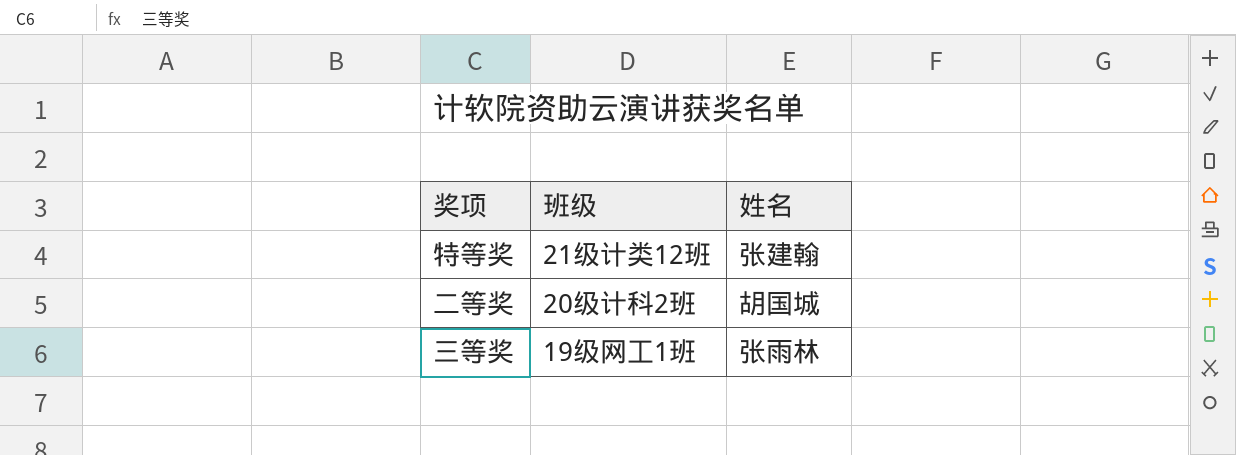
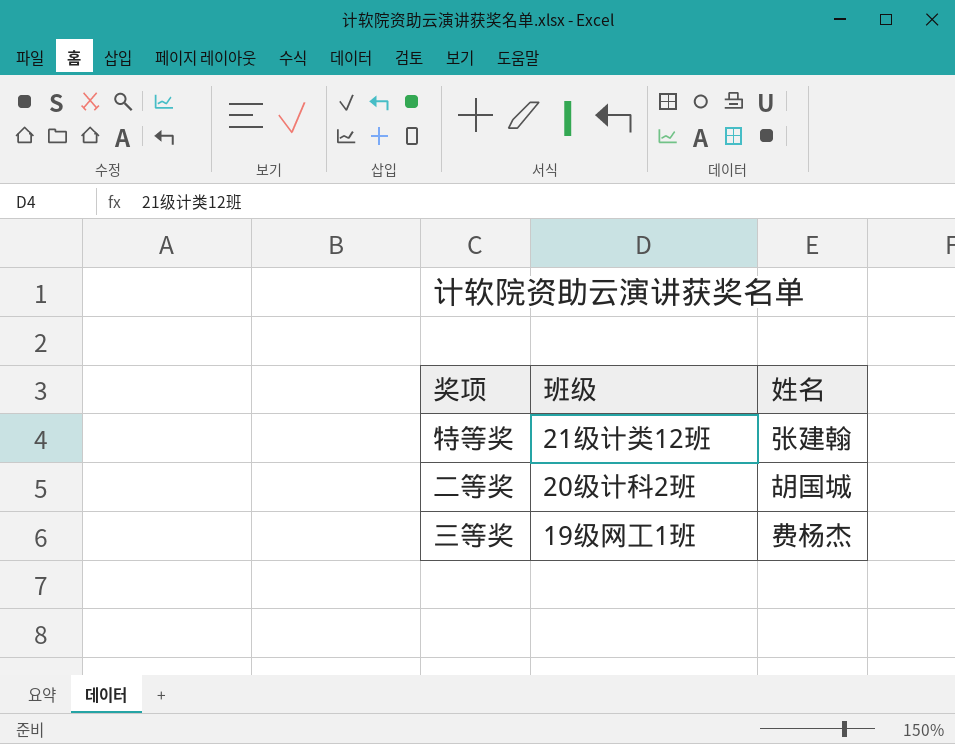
三等奖 | 姓名: 张雨林 -> 费杨杰

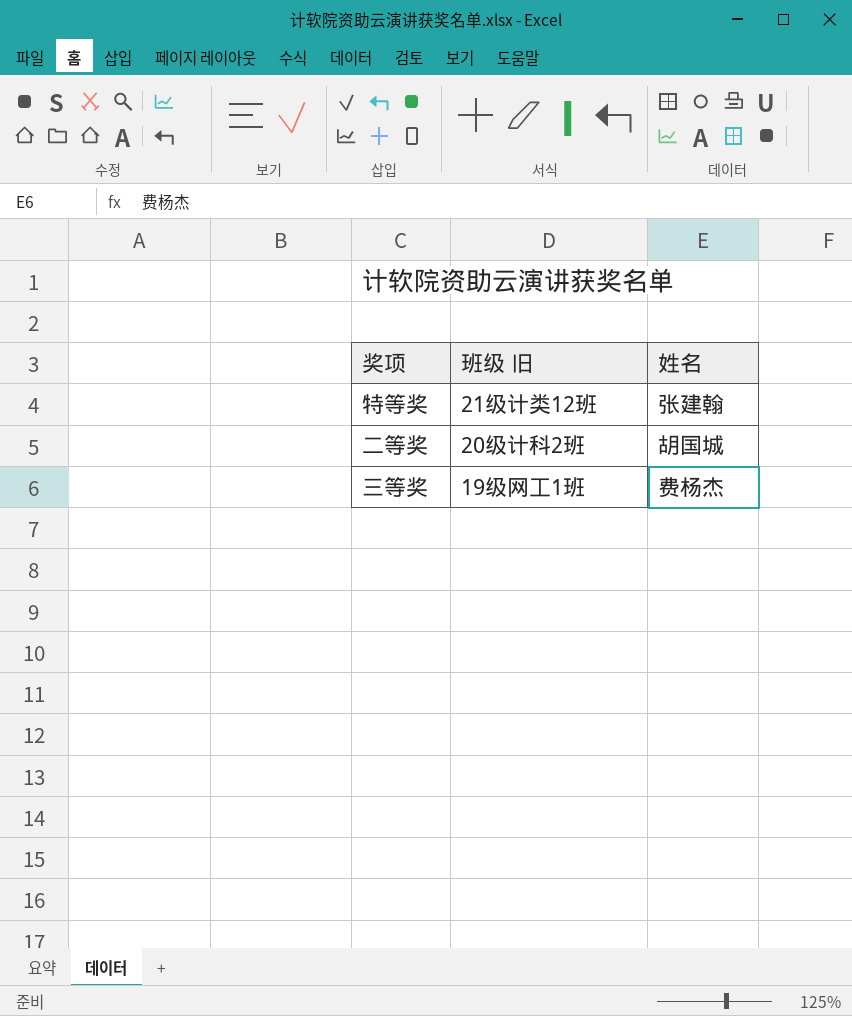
column name: 班级 -> 班级 旧

